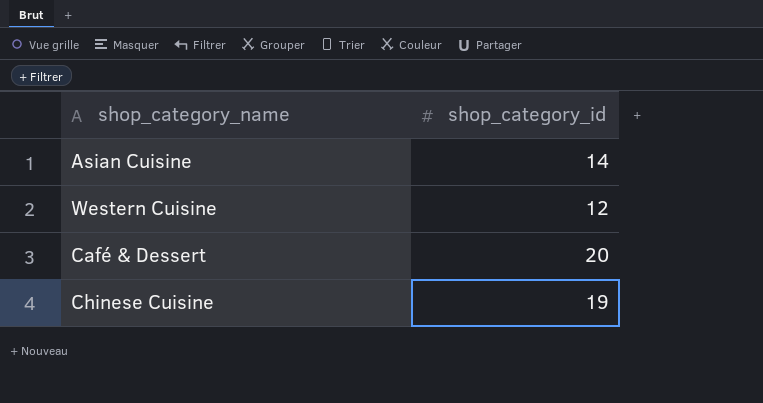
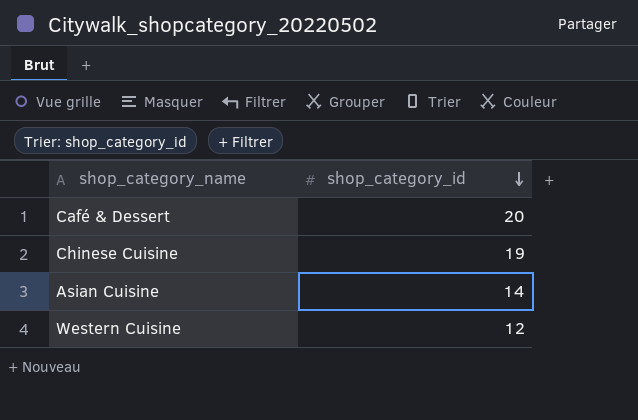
row order: none -> shop_category_id descending

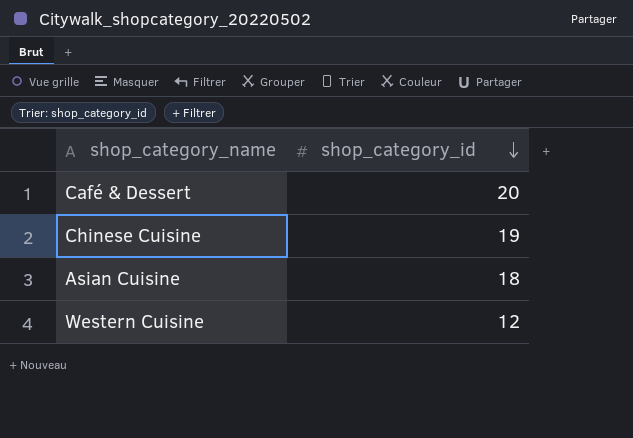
Asian Cuisine | shop_category_id: 14 -> 18

